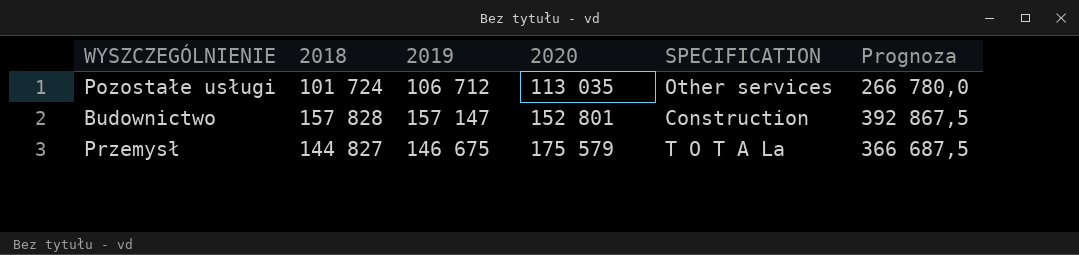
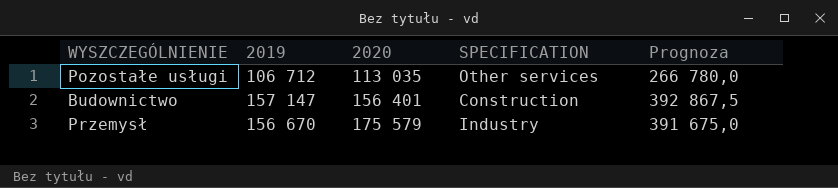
column 2018 | position: 2 -> none
Budownictwo | 2020: 152 801 -> 156 401
Przemysł | 2019: 146 675 -> 156 670
Przemysł | SPECIFICATION: T O T A La -> Industry
Przemysł | Prognoza: 366 687,5 -> 391 675,0

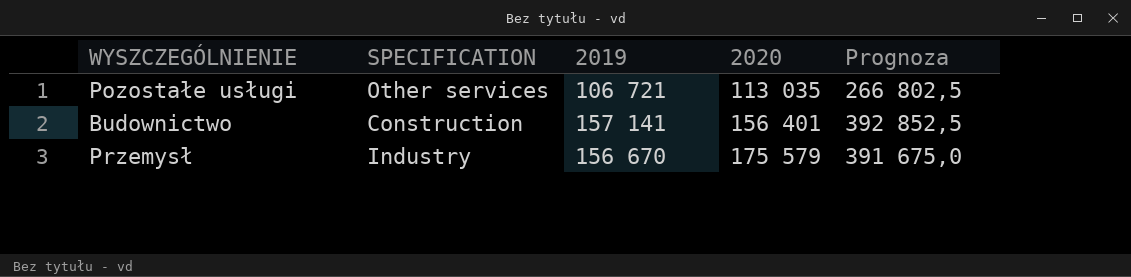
column SPECIFICATION | position: 4 -> 2
Pozostałe usługi | 2019: 106 712 -> 106 721
Pozostałe usługi | Prognoza: 266 780,0 -> 266 802,5
Budownictwo | 2019: 157 147 -> 157 141
Budownictwo | Prognoza: 392 867,5 -> 392 852,5

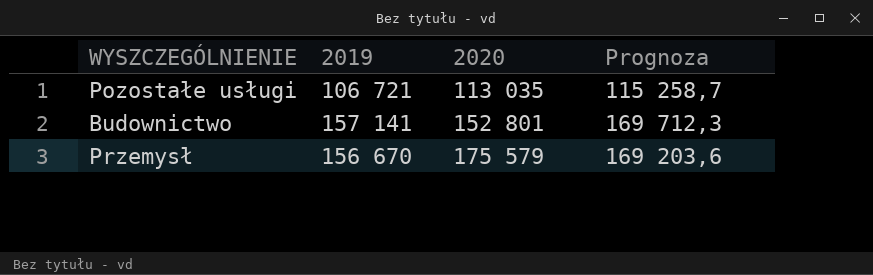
column SPECIFICATION | position: 2 -> none
column Prognoza | formula: [2019] * 2,5 -> [2019] * 1,08
Budownictwo | 2020: 156 401 -> 152 801

